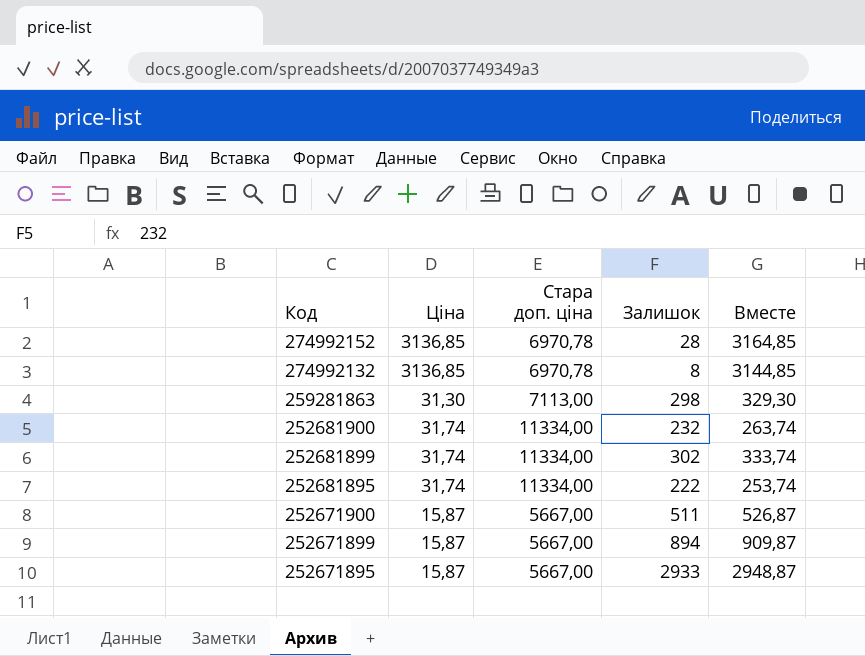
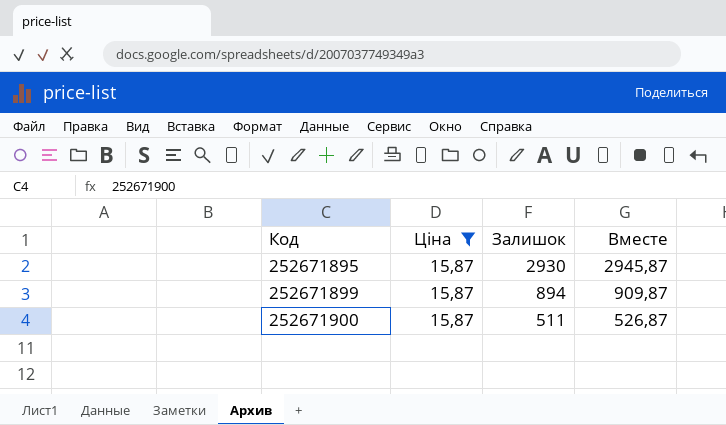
filter: none -> Ціна = 15,87
row order: Код descending -> Код ascending
column Стара доп. ціна | position: 3 -> none
252671895 | Залишок: 2933 -> 2930
252671895 | Вместе: 2948,87 -> 2945,87

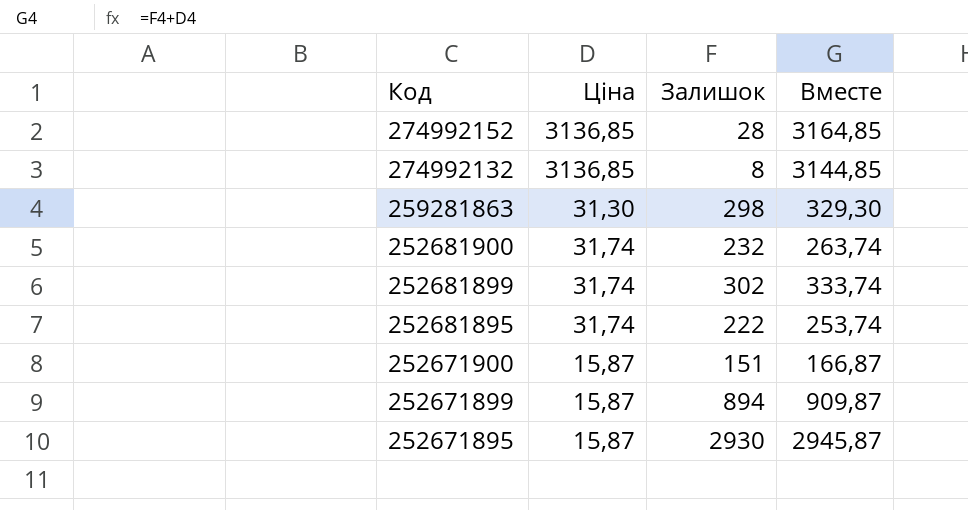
filter: Ціна = 15,87 -> none
row order: Код ascending -> Код descending
252671900 | Залишок: 511 -> 151
252671900 | Вместе: 526,87 -> 166,87

